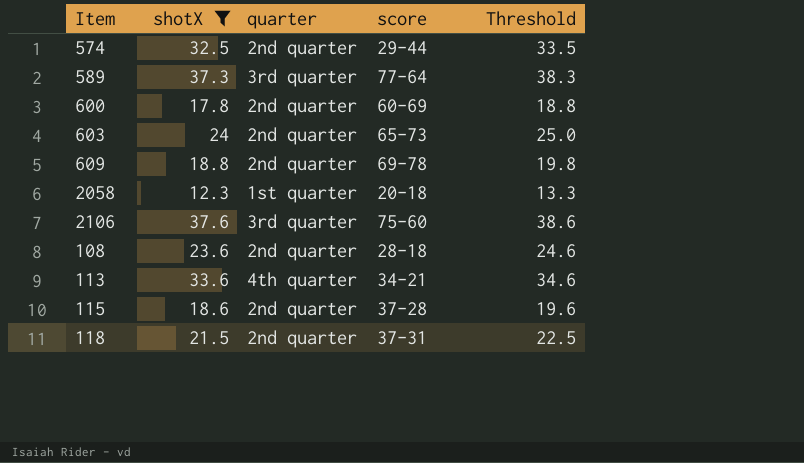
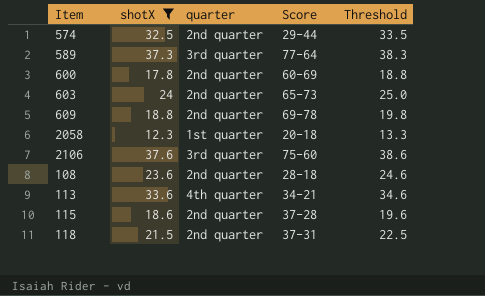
column name: score -> Score

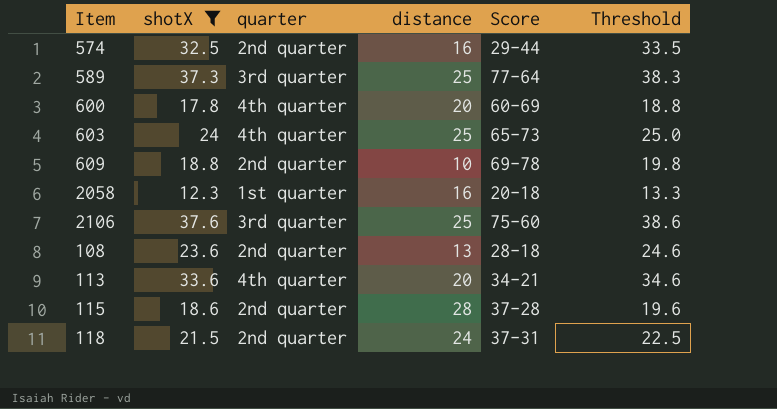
column distance | position: none -> 4
600 | quarter: 2nd quarter -> 4th quarter
603 | quarter: 2nd quarter -> 4th quarter

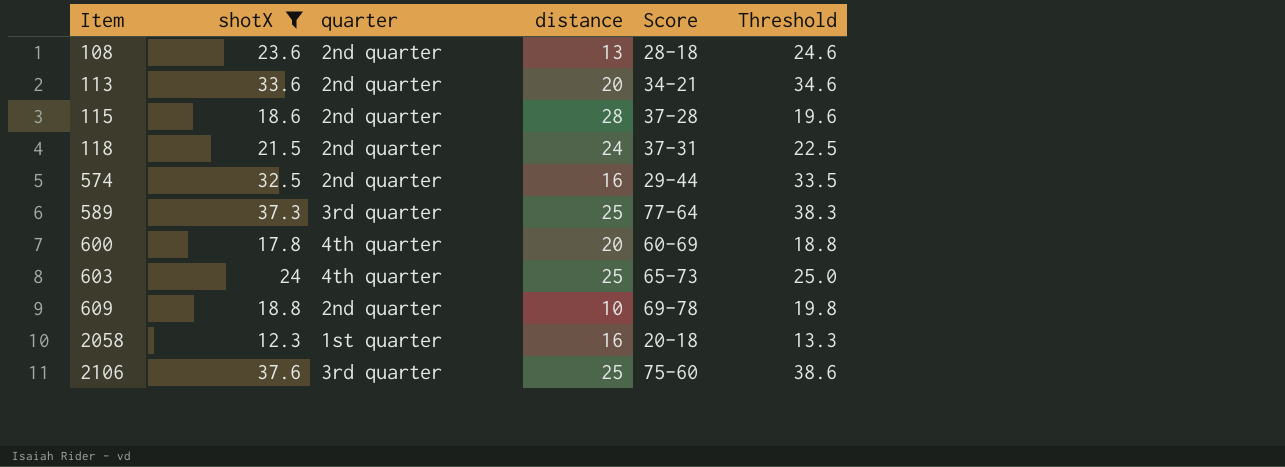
row order: none -> Item ascending
113 | quarter: 4th quarter -> 2nd quarter

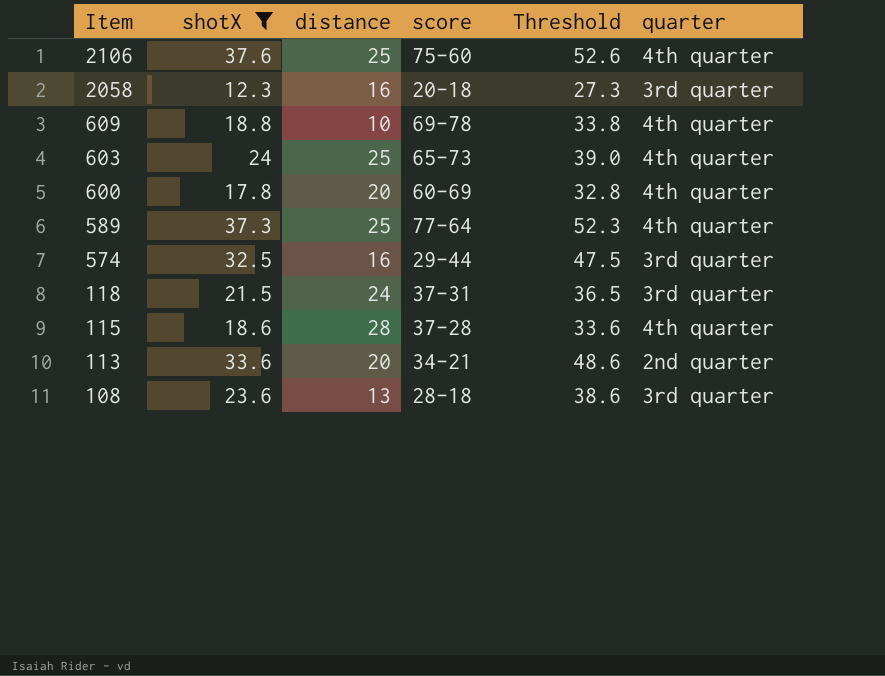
row order: Item ascending -> Item descending
column name: Score -> score
column Threshold | formula: [shotX] + 1 -> [shotX] + 15
column quarter | position: 3 -> 6
2106 | quarter: 3rd quarter -> 4th quarter
2058 | quarter: 1st quarter -> 3rd quarter
609 | quarter: 2nd quarter -> 4th quarter
589 | quarter: 3rd quarter -> 4th quarter
574 | quarter: 2nd quarter -> 3rd quarter
118 | quarter: 2nd quarter -> 3rd quarter
115 | quarter: 2nd quarter -> 4th quarter
108 | quarter: 2nd quarter -> 3rd quarter

